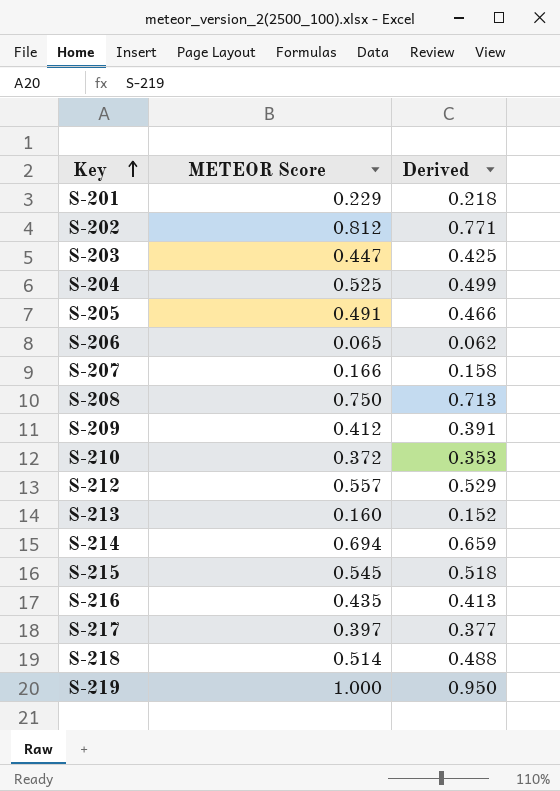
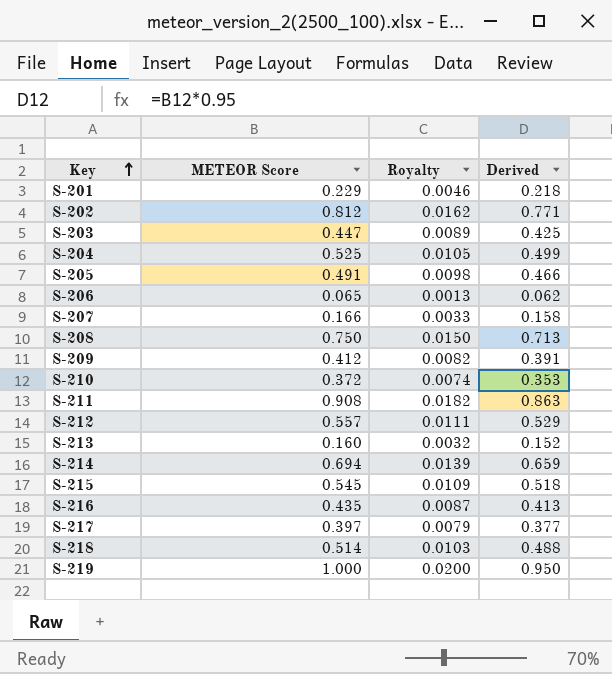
column Royalty | formula: none -> [METEOR Score] * 0.02
row S-211: none -> 0.908 | 0.0182 | 0.863

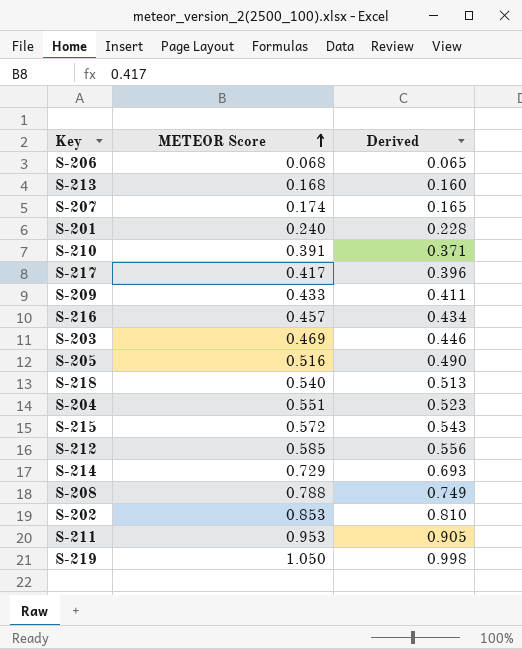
row order: Key ascending -> METEOR Score ascending
column Royalty | formula: [METEOR Score] * 0.02 -> none
S-206 | METEOR Score: 0.065 -> 0.068
S-206 | Derived: 0.062 -> 0.065
S-213 | METEOR Score: 0.160 -> 0.168
S-213 | Derived: 0.152 -> 0.160
S-207 | METEOR Score: 0.166 -> 0.174
S-207 | Derived: 0.158 -> 0.165
S-201 | METEOR Score: 0.229 -> 0.240
S-201 | Derived: 0.218 -> 0.228
S-210 | METEOR Score: 0.372 -> 0.391
S-210 | Derived: 0.353 -> 0.371
S-217 | METEOR Score: 0.397 -> 0.417
S-217 | Derived: 0.377 -> 0.396
S-209 | METEOR Score: 0.412 -> 0.433
S-209 | Derived: 0.391 -> 0.411
S-216 | METEOR Score: 0.435 -> 0.457
S-216 | Derived: 0.413 -> 0.434
S-203 | METEOR Score: 0.447 -> 0.469
S-203 | Derived: 0.425 -> 0.446
S-205 | METEOR Score: 0.491 -> 0.516
S-205 | Derived: 0.466 -> 0.490
S-218 | METEOR Score: 0.514 -> 0.540
S-218 | Derived: 0.488 -> 0.513
S-204 | METEOR Score: 0.525 -> 0.551
S-204 | Derived: 0.499 -> 0.523
S-215 | METEOR Score: 0.545 -> 0.572
S-215 | Derived: 0.518 -> 0.543
S-212 | METEOR Score: 0.557 -> 0.585
S-212 | Derived: 0.529 -> 0.556
S-214 | METEOR Score: 0.694 -> 0.729
S-214 | Derived: 0.659 -> 0.693
S-208 | METEOR Score: 0.750 -> 0.788
S-208 | Derived: 0.713 -> 0.749
S-202 | METEOR Score: 0.812 -> 0.853
S-202 | Derived: 0.771 -> 0.810
S-211 | METEOR Score: 0.908 -> 0.953
S-211 | Derived: 0.863 -> 0.905
S-219 | METEOR Score: 1.000 -> 1.050
S-219 | Derived: 0.950 -> 0.998

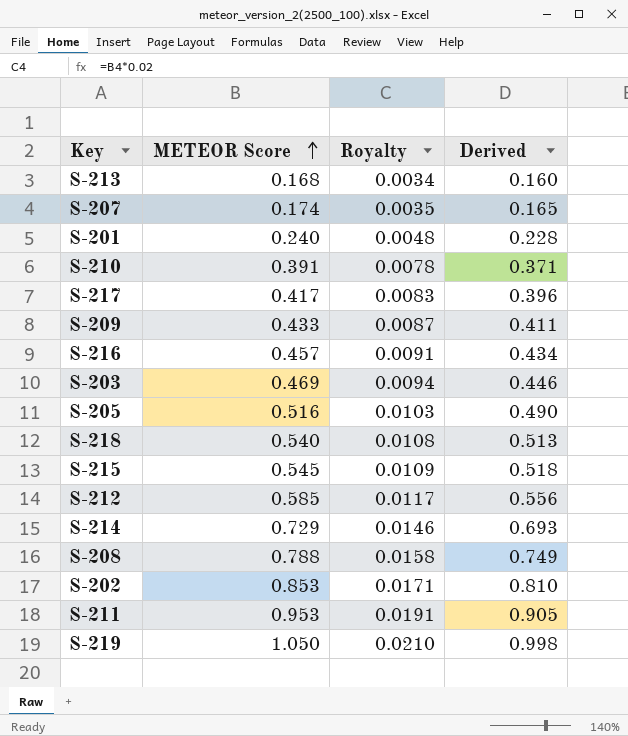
column Royalty | formula: none -> [METEOR Score] * 0.02
row S-206: 0.068 | 0.065 -> none
row S-204: 0.551 | 0.523 -> none
S-215 | METEOR Score: 0.572 -> 0.545
S-215 | Derived: 0.543 -> 0.518

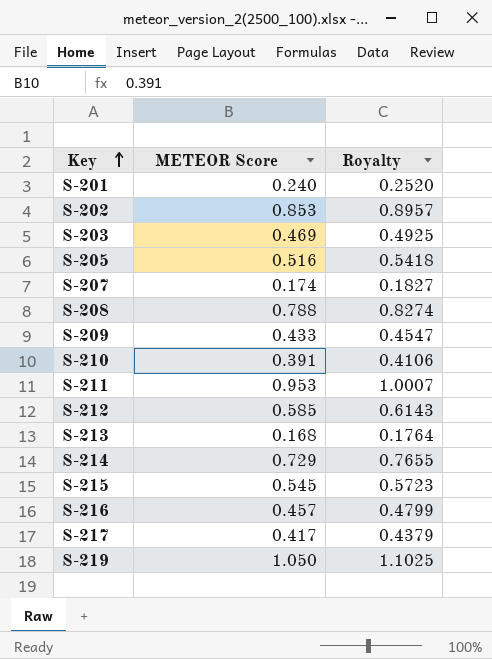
row order: METEOR Score ascending -> Key ascending
column Derived | formula: [METEOR Score] * 0.95 -> none
column Royalty | formula: [METEOR Score] * 0.02 -> [METEOR Score] * 1.05
row S-218: 0.540 | 0.0108 | 0.513 -> none

